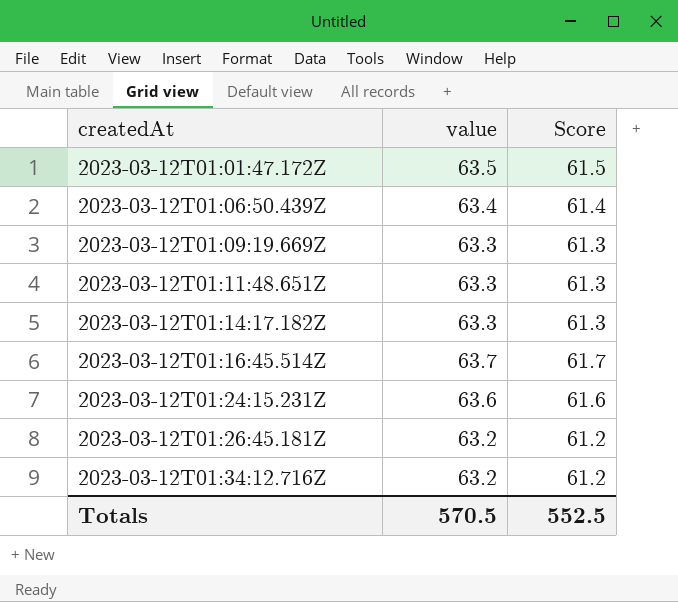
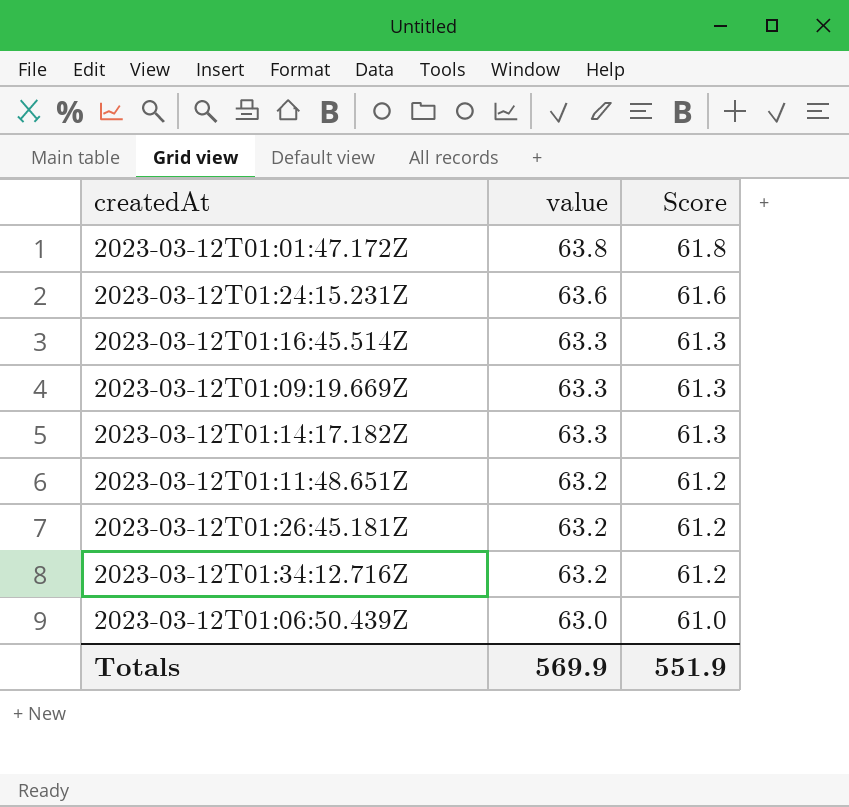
row order: createdAt ascending -> value descending
2023-03-12T01:01:47.172Z | value: 63.5 -> 63.8
2023-03-12T01:01:47.172Z | Score: 61.5 -> 61.8
2023-03-12T01:16:45.514Z | value: 63.7 -> 63.3
2023-03-12T01:16:45.514Z | Score: 61.7 -> 61.3
2023-03-12T01:11:48.651Z | value: 63.3 -> 63.2
2023-03-12T01:11:48.651Z | Score: 61.3 -> 61.2
2023-03-12T01:06:50.439Z | value: 63.4 -> 63.0
2023-03-12T01:06:50.439Z | Score: 61.4 -> 61.0
Totals | value: 570.5 -> 569.9
Totals | Score: 552.5 -> 551.9

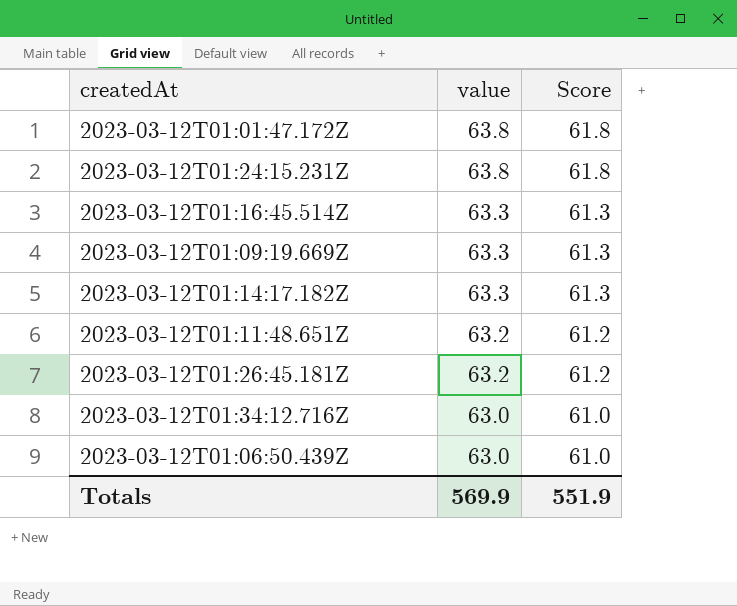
2023-03-12T01:24:15.231Z | value: 63.6 -> 63.8
2023-03-12T01:24:15.231Z | Score: 61.6 -> 61.8
2023-03-12T01:34:12.716Z | value: 63.2 -> 63.0
2023-03-12T01:34:12.716Z | Score: 61.2 -> 61.0

